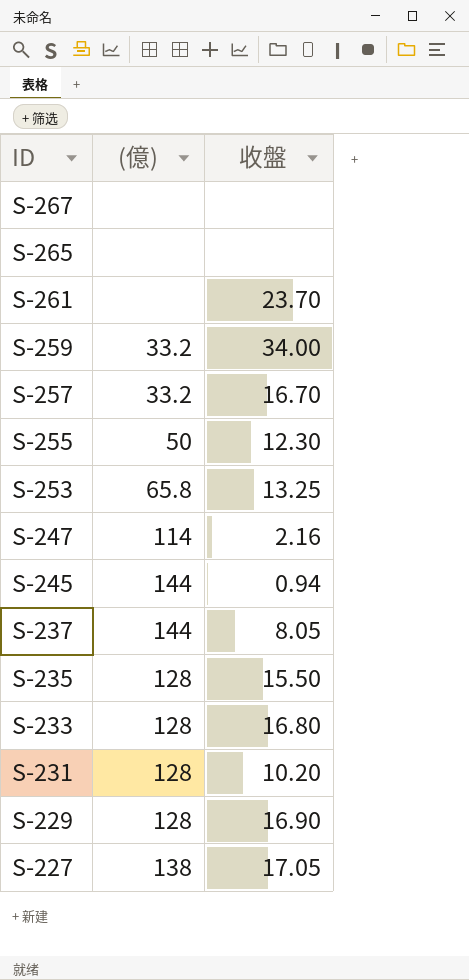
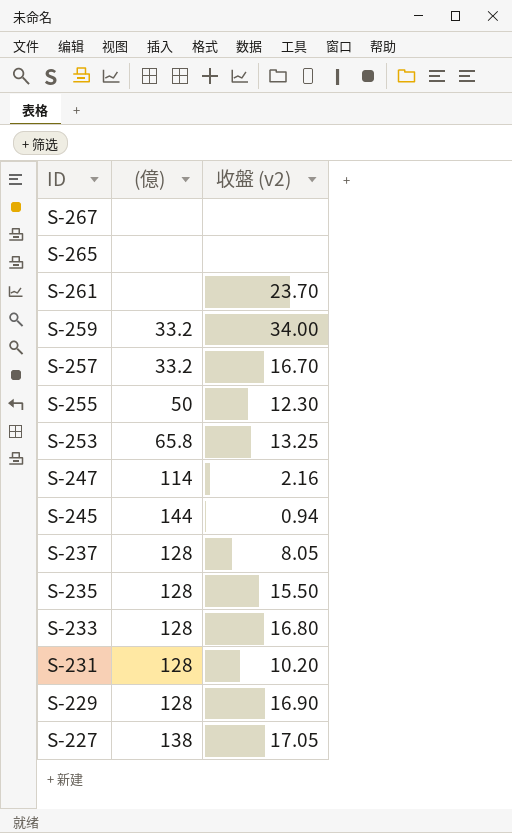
column name: 收盤 -> 收盤 (v2)
S-237 | (億): 144 -> 128

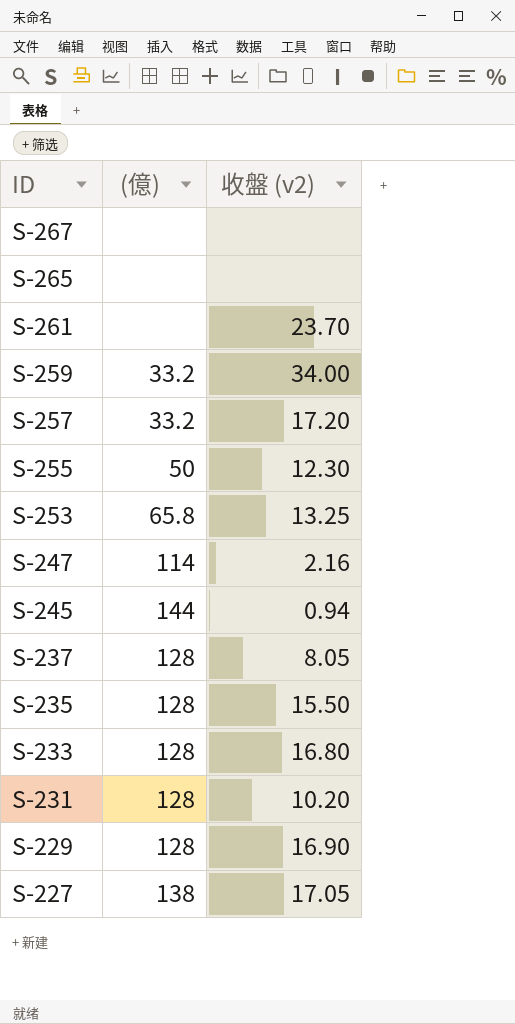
S-257 | 收盤 (v2): 16.70 -> 17.20

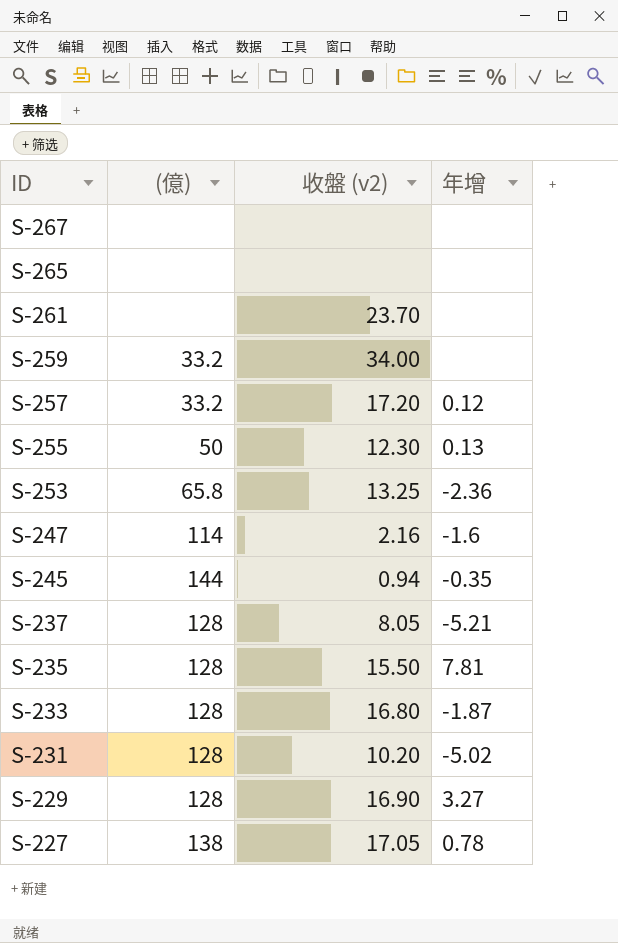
column 年增 | position: none -> 4

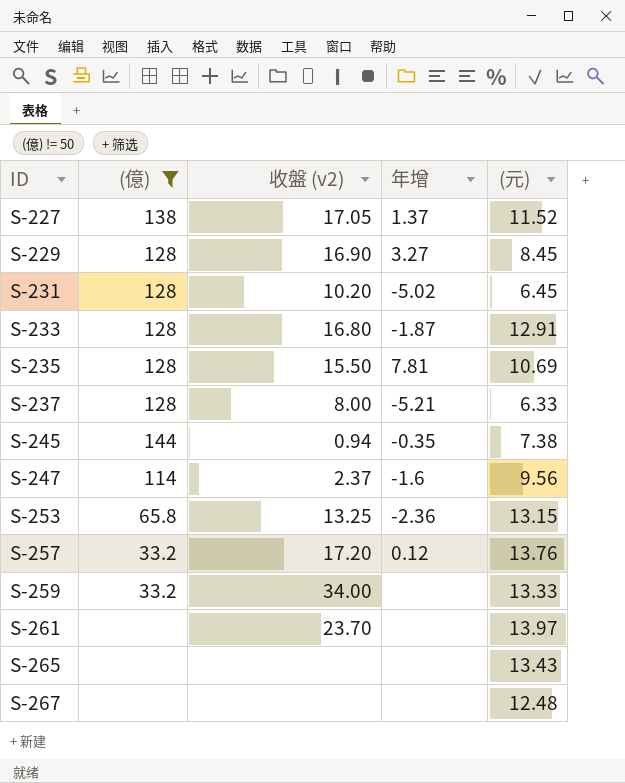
filter: none -> (億) != 50
row order: ID descending -> ID ascending
column (元) | position: none -> 5
S-227 | 年增: 0.78 -> 1.37
S-237 | 收盤 (v2): 8.05 -> 8.00
S-247 | 收盤 (v2): 2.16 -> 2.37

